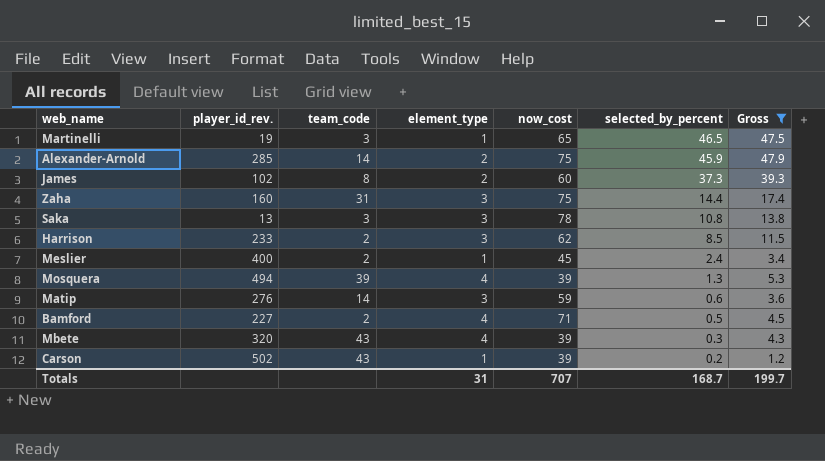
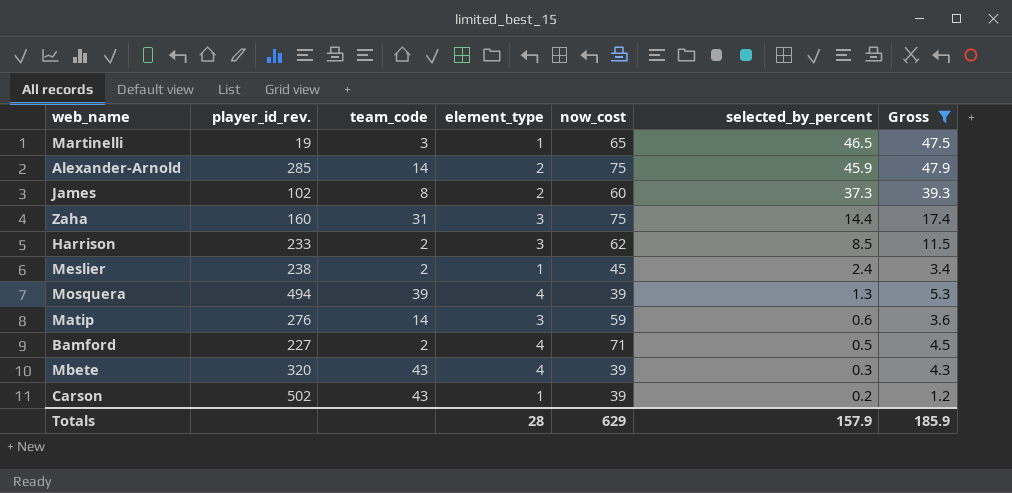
row Saka: 13 | 3 | 3 | 78 | 10.8 | 13.8 -> none
Meslier | player_id_rev.: 400 -> 238
Totals | element_type: 31 -> 28
Totals | now_cost: 707 -> 629
Totals | selected_by_percent: 168.7 -> 157.9
Totals | Gross: 199.7 -> 185.9

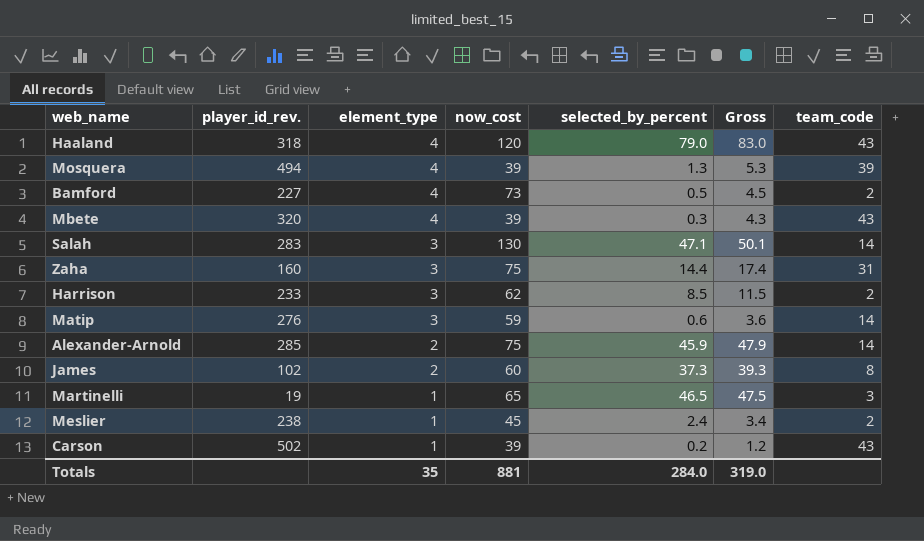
filter: Gross <= 47.9 -> none
row order: selected_by_percent descending -> element_type descending
column team_code | position: 3 -> 7
Bamford | now_cost: 71 -> 73
Totals | element_type: 28 -> 35
Totals | now_cost: 629 -> 881
Totals | selected_by_percent: 157.9 -> 284.0
Totals | Gross: 185.9 -> 319.0

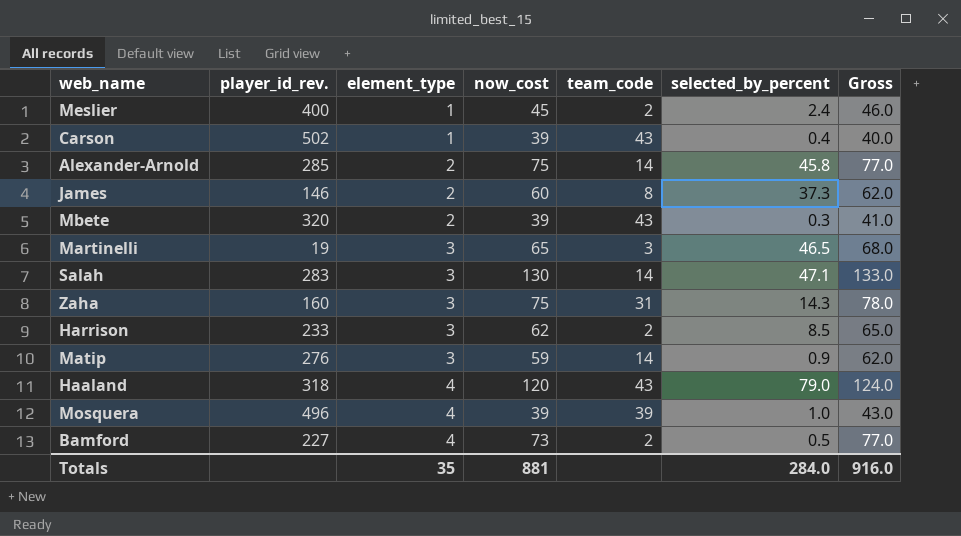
row order: element_type descending -> element_type ascending
column team_code | position: 7 -> 5
column Gross | formula: [element_type] + [selected_by_percent] -> [element_type] + [now_cost]
Meslier | player_id_rev.: 238 -> 400
Carson | selected_by_percent: 0.2 -> 0.4
Alexander-Arnold | selected_by_percent: 45.9 -> 45.8
James | player_id_rev.: 102 -> 146
Mbete | element_type: 4 -> 2
Martinelli | element_type: 1 -> 3
Zaha | selected_by_percent: 14.4 -> 14.3
Matip | selected_by_percent: 0.6 -> 0.9
Mosquera | player_id_rev.: 494 -> 496
Mosquera | selected_by_percent: 1.3 -> 1.0
Totals | Gross: 319.0 -> 916.0

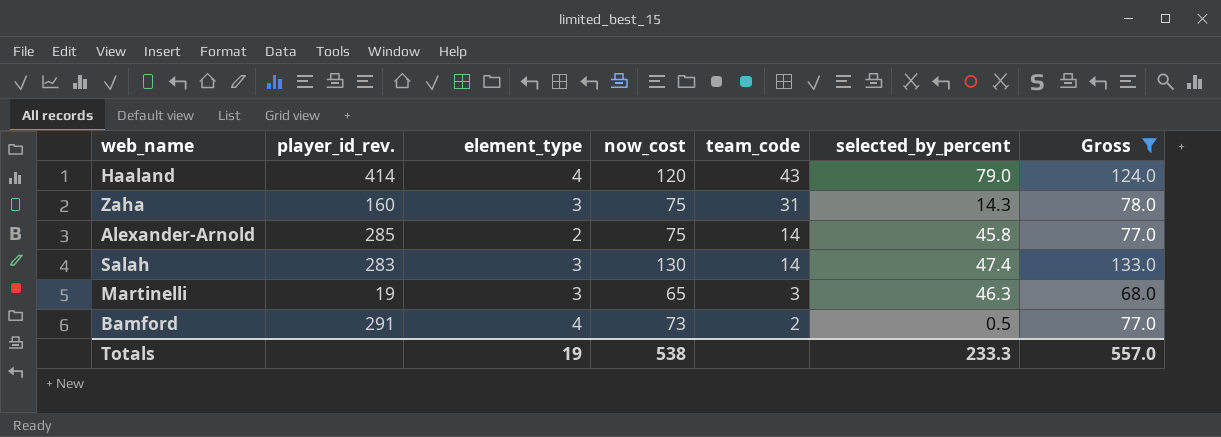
filter: none -> Gross >= 68.0
row order: element_type ascending -> team_code descending
Haaland | player_id_rev.: 318 -> 414
Salah | selected_by_percent: 47.1 -> 47.4
Martinelli | selected_by_percent: 46.5 -> 46.3
Bamford | player_id_rev.: 227 -> 291
Totals | element_type: 35 -> 19
Totals | now_cost: 881 -> 538
Totals | selected_by_percent: 284.0 -> 233.3
Totals | Gross: 916.0 -> 557.0

